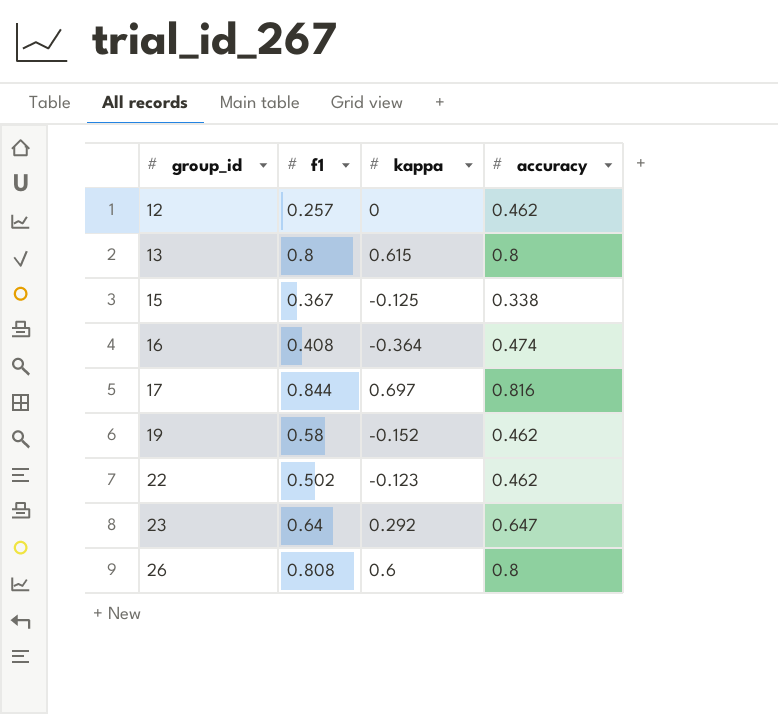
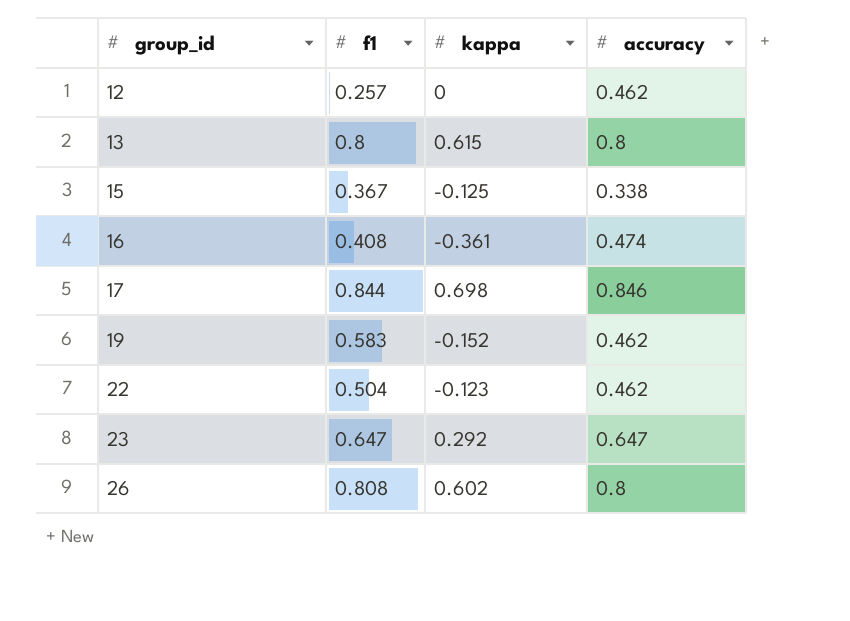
16 | kappa: -0.364 -> -0.361
17 | kappa: 0.697 -> 0.698
17 | accuracy: 0.816 -> 0.846
19 | f1: 0.58 -> 0.583
22 | f1: 0.502 -> 0.504
23 | f1: 0.64 -> 0.647
26 | kappa: 0.6 -> 0.602

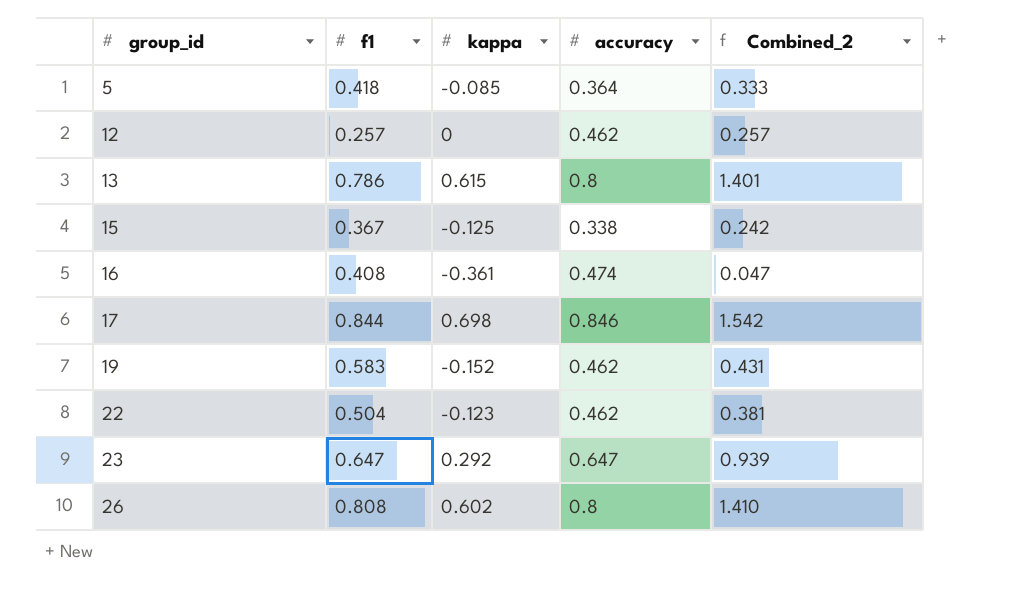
column Combined_2 | formula: none -> [f1] + [kappa]
row 5: none -> 0.418 | -0.085 | 0.364 | 0.333
13 | f1: 0.8 -> 0.786

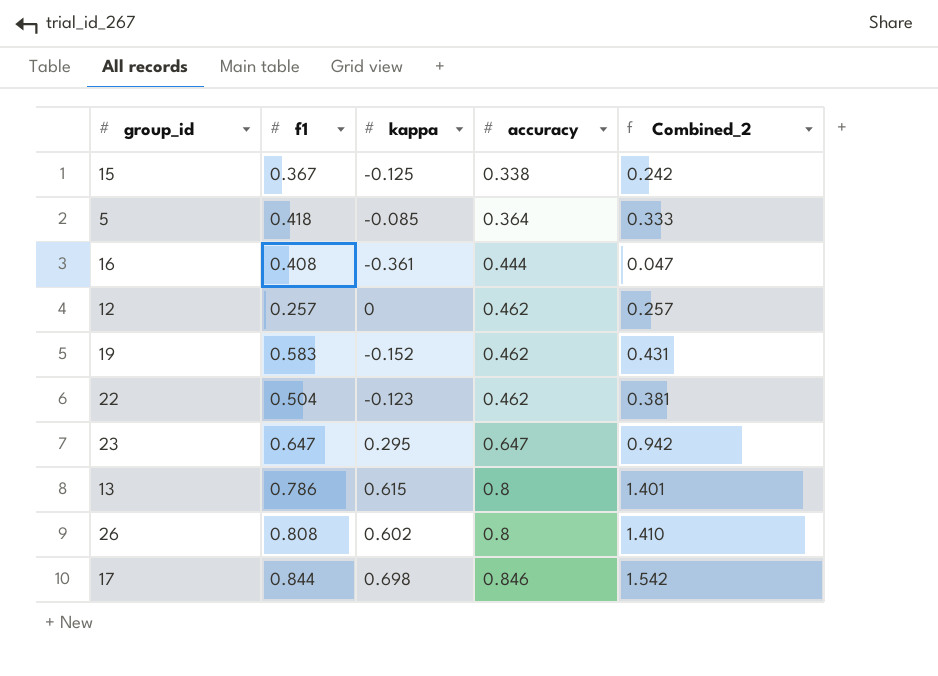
row order: group_id ascending -> accuracy ascending
16 | accuracy: 0.474 -> 0.444
23 | kappa: 0.292 -> 0.295
23 | Combined_2: 0.939 -> 0.942

